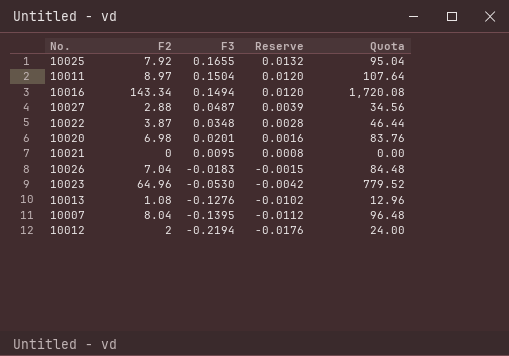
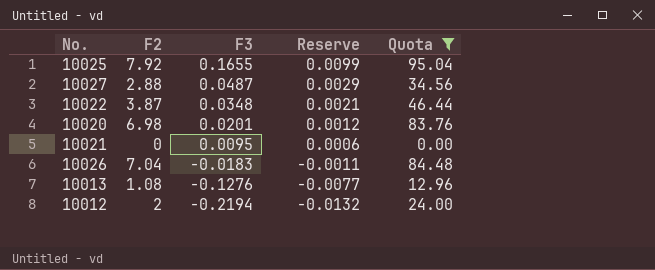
filter: none -> Quota <= 95.04
column Reserve | formula: [F3] * 0.08 -> [F3] * 0.06

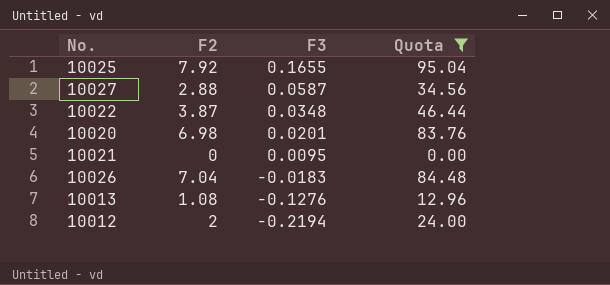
column Reserve | formula: [F3] * 0.06 -> none
10027 | F3: 0.0487 -> 0.0587

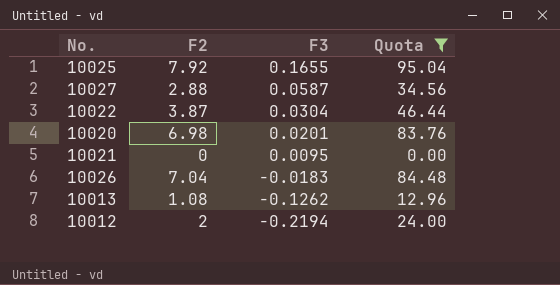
10022 | F3: 0.0348 -> 0.0304
10013 | F3: -0.1276 -> -0.1262

